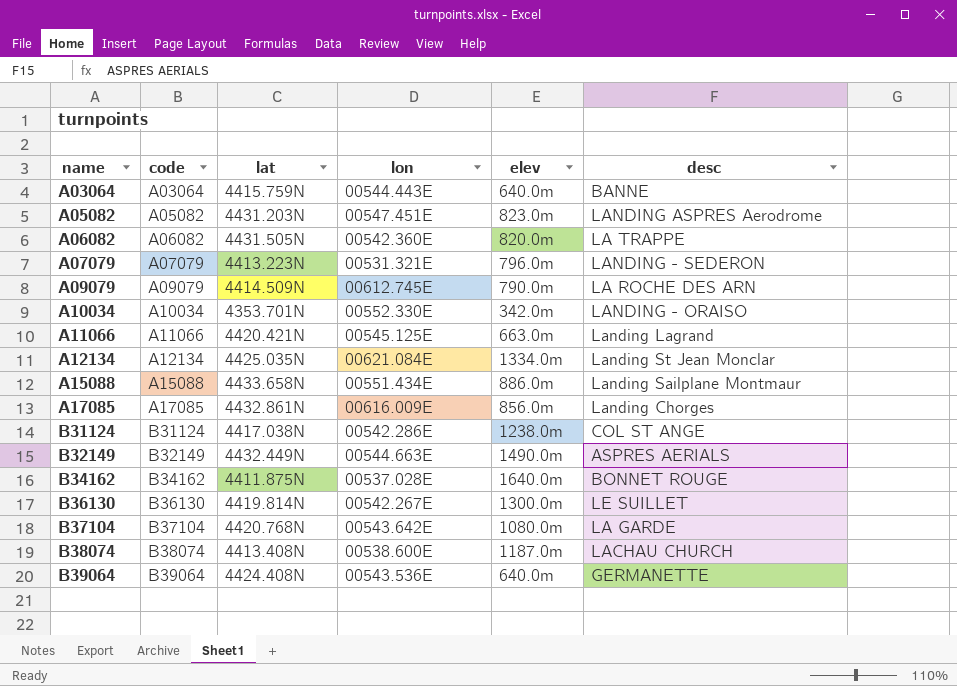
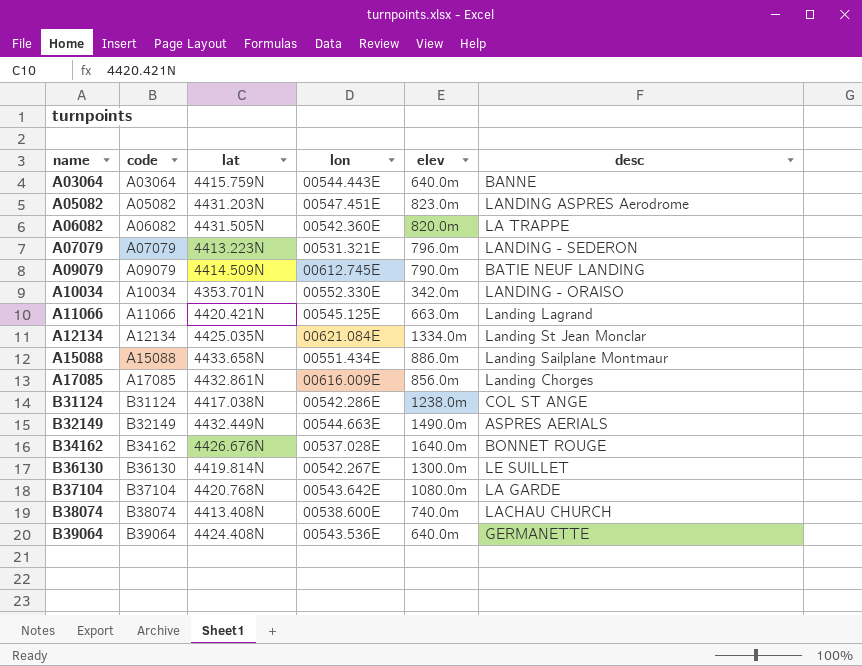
A09079 | desc: LA ROCHE DES ARN -> BATIE NEUF LANDING
B34162 | lat: 4411.875N -> 4426.676N
B38074 | elev: 1187.0m -> 740.0m

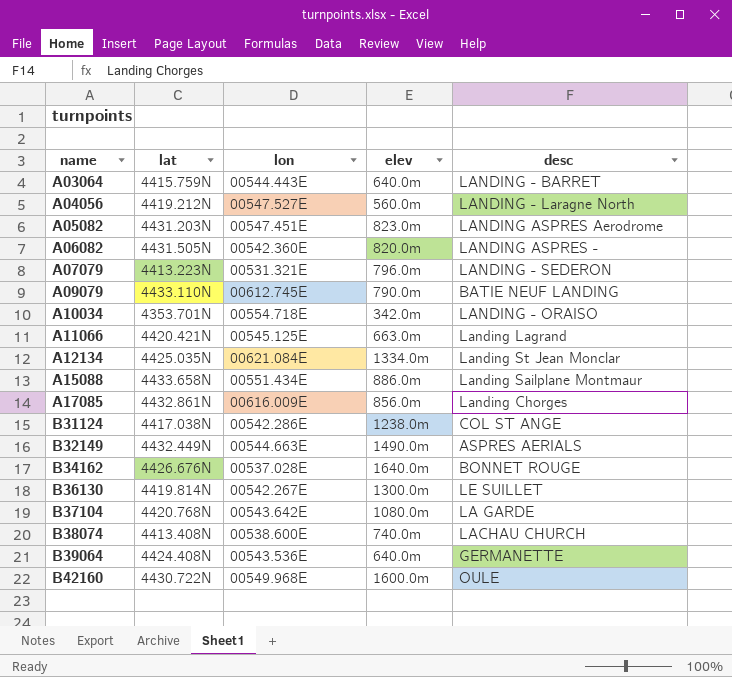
column code | position: 2 -> none
A03064 | desc: BANNE -> LANDING - BARRET
row A04056: none -> 4419.212N | 00547.527E | 560.0m | LANDING - Laragne North
A06082 | desc: LA TRAPPE -> LANDING ASPRES -
A09079 | lat: 4414.509N -> 4433.110N
A10034 | lon: 00552.330E -> 00554.718E
row B42160: none -> 4430.722N | 00549.968E | 1600.0m | OULE

